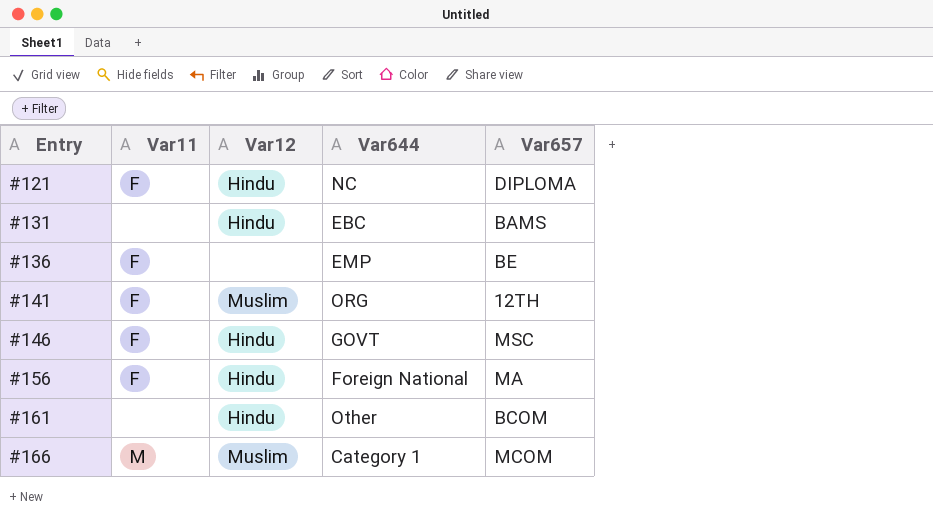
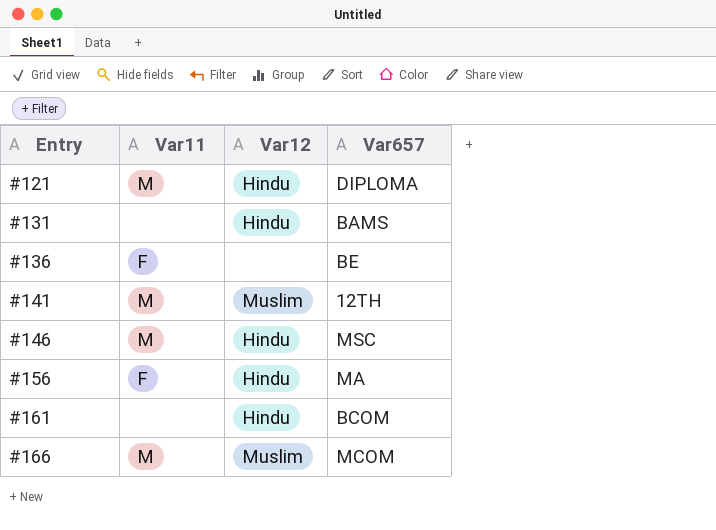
column Var644 | position: 4 -> none
#121 | Var11: F -> M
#141 | Var11: F -> M
#146 | Var11: F -> M

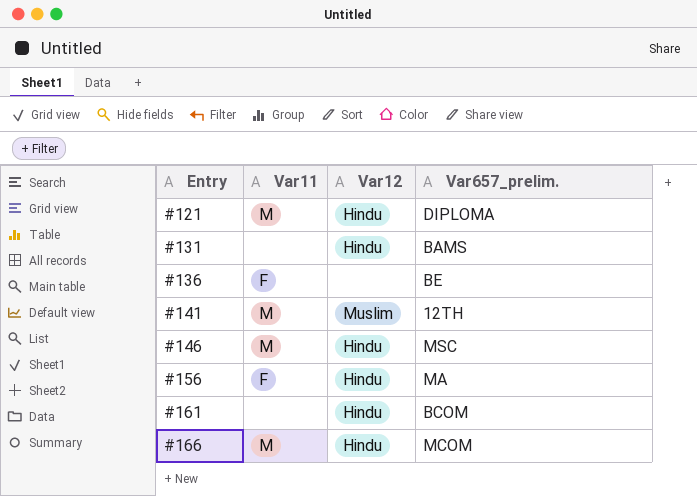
column name: Var657 -> Var657_prelim.
#166 | Var12: Muslim -> Hindu

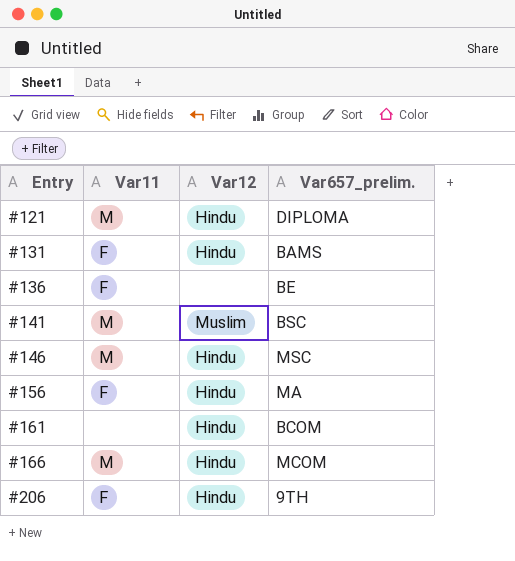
#131 | Var11: none -> F
#141 | Var657_prelim.: 12TH -> BSC
row #206: none -> F | Hindu | 9TH

